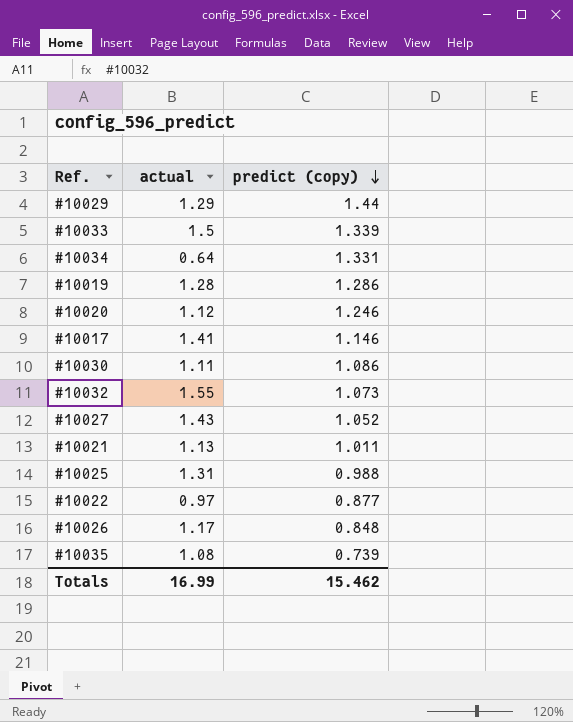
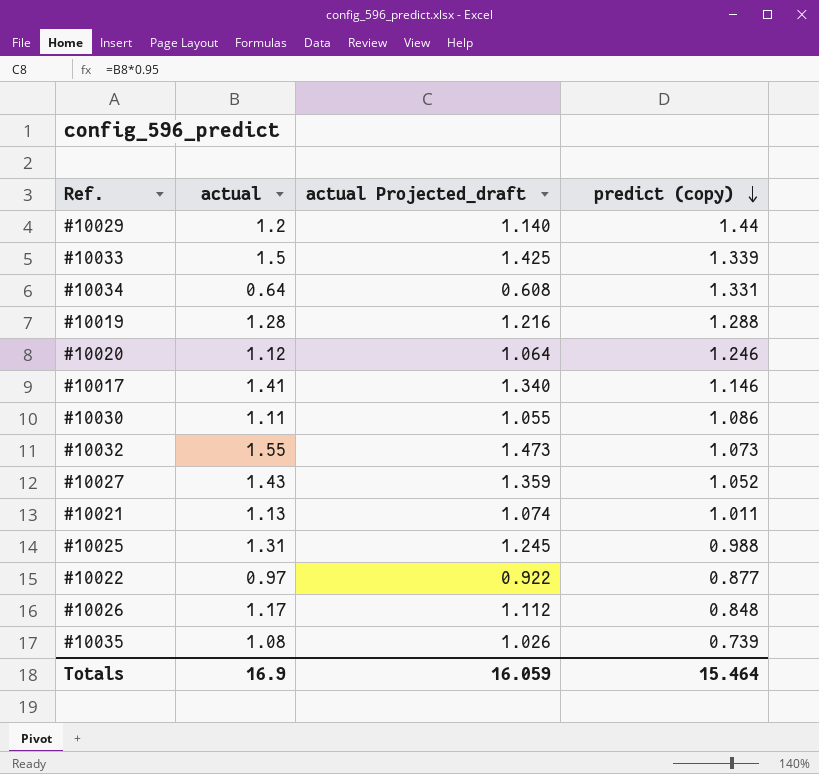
column actual Projected_draft | formula: none -> [actual] * 0.95
#10029 | actual: 1.29 -> 1.2
#10019 | predict (copy): 1.286 -> 1.288
Totals | actual: 16.99 -> 16.9
Totals | predict (copy): 15.462 -> 15.464

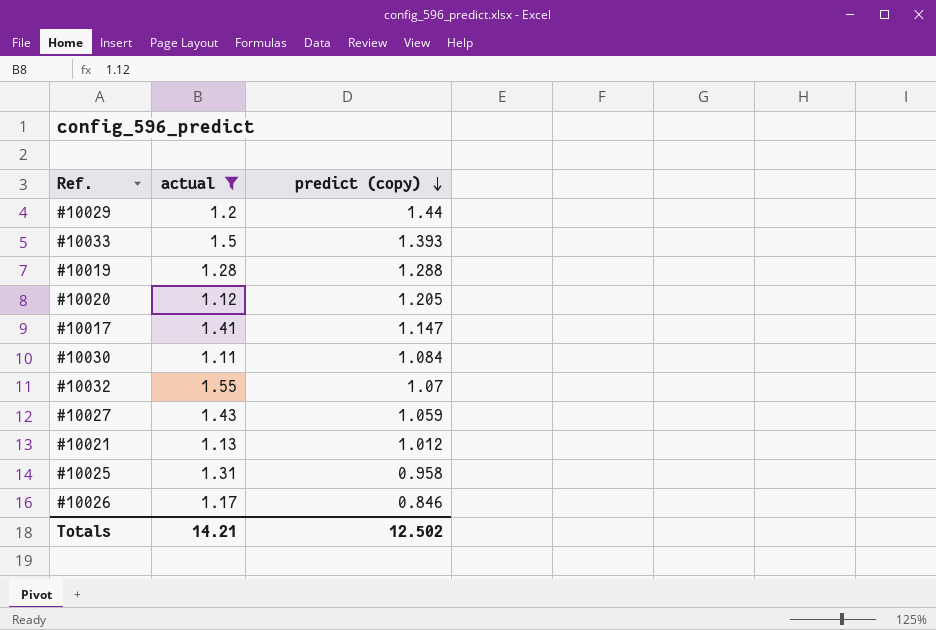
filter: none -> actual >= 1.11
column actual Projected_draft | formula: [actual] * 0.95 -> none
#10033 | predict (copy): 1.339 -> 1.393
#10020 | predict (copy): 1.246 -> 1.205
#10017 | predict (copy): 1.146 -> 1.147
#10030 | predict (copy): 1.086 -> 1.084
#10032 | predict (copy): 1.073 -> 1.07
#10027 | predict (copy): 1.052 -> 1.059
#10021 | predict (copy): 1.011 -> 1.012
#10025 | predict (copy): 0.988 -> 0.958
#10026 | predict (copy): 0.848 -> 0.846
Totals | actual: 16.9 -> 14.21
Totals | predict (copy): 15.464 -> 12.502

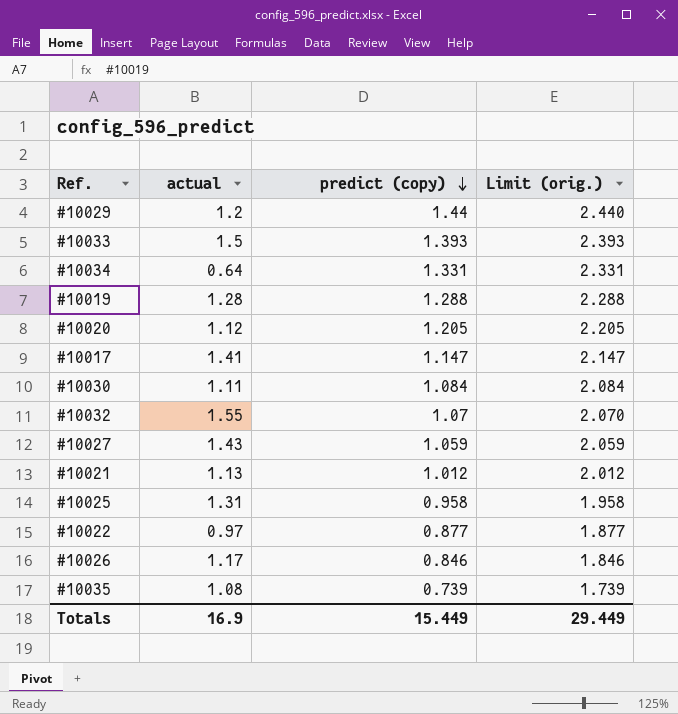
filter: actual >= 1.11 -> none
column Limit (orig.) | formula: none -> [predict (copy)] + 1
Totals | actual: 14.21 -> 16.9
Totals | predict (copy): 12.502 -> 15.449

